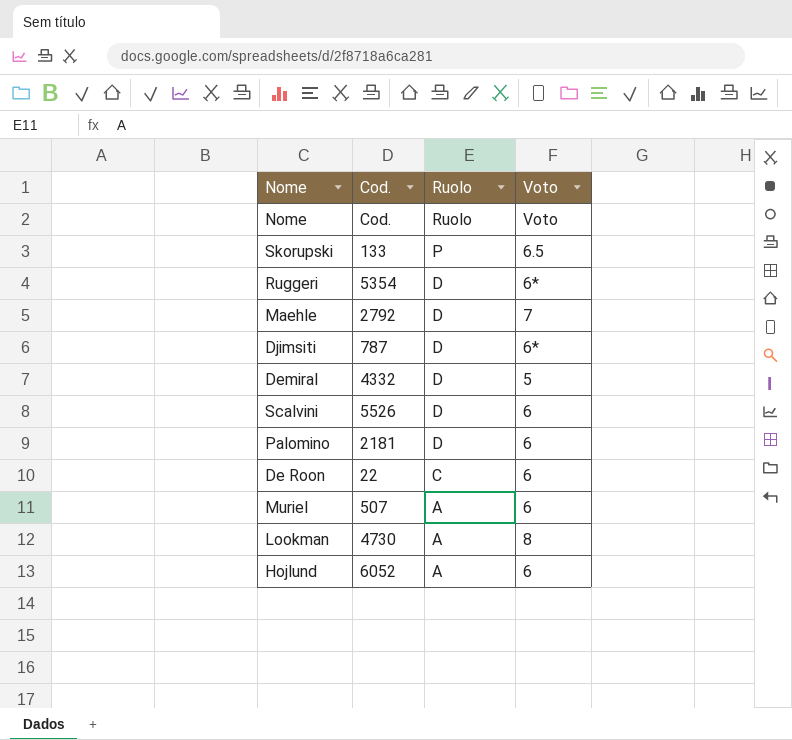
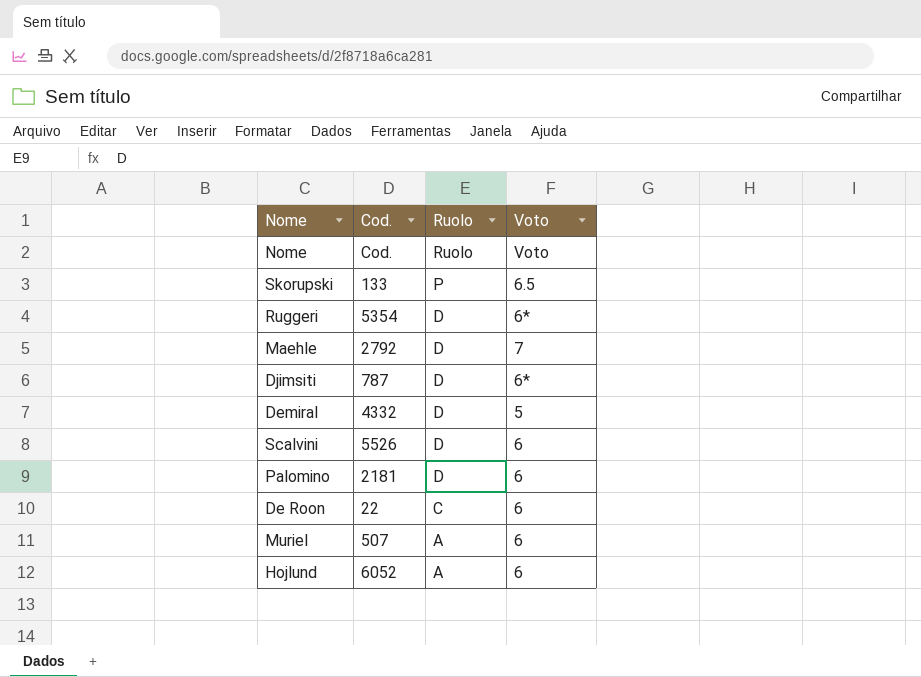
row Lookman: 4730 | A | 8 -> none

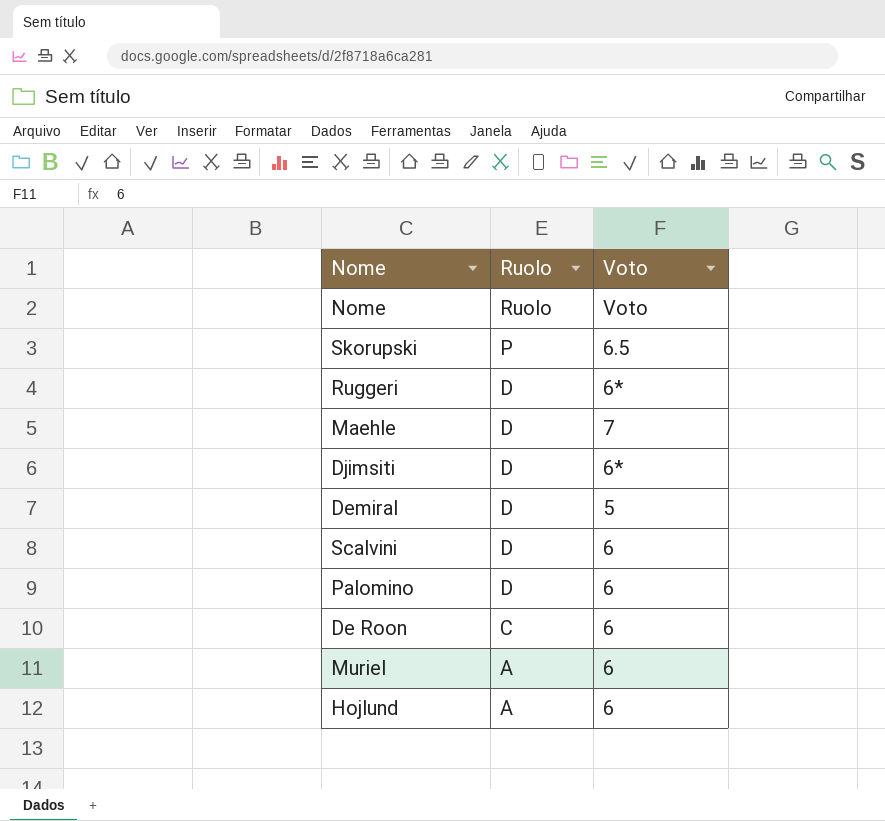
column Cod. | position: 2 -> none

